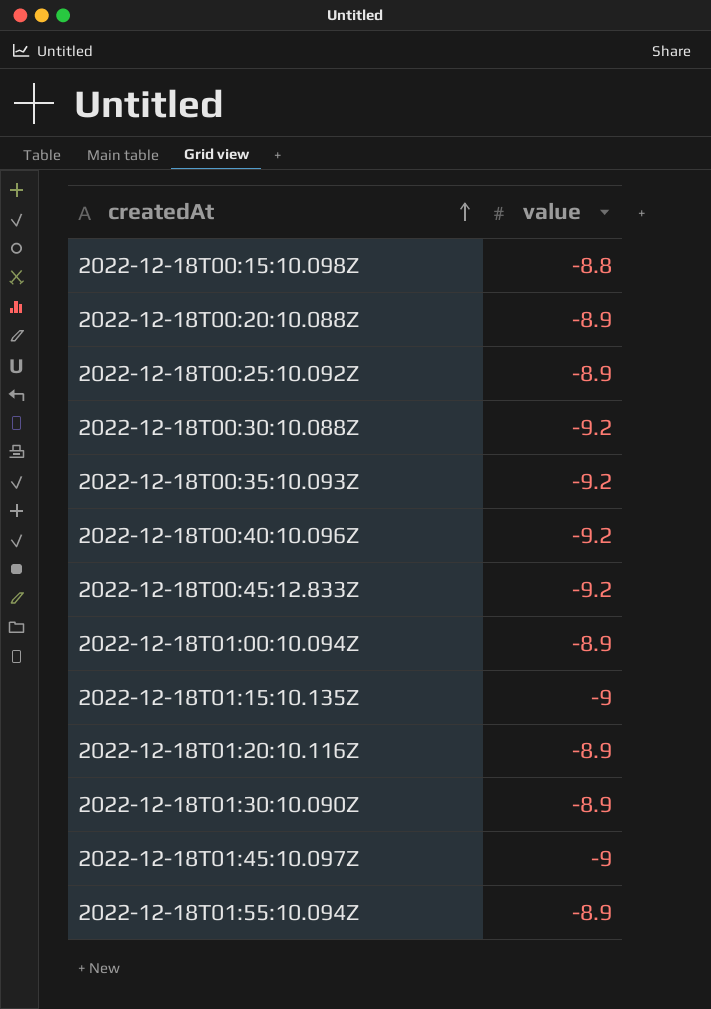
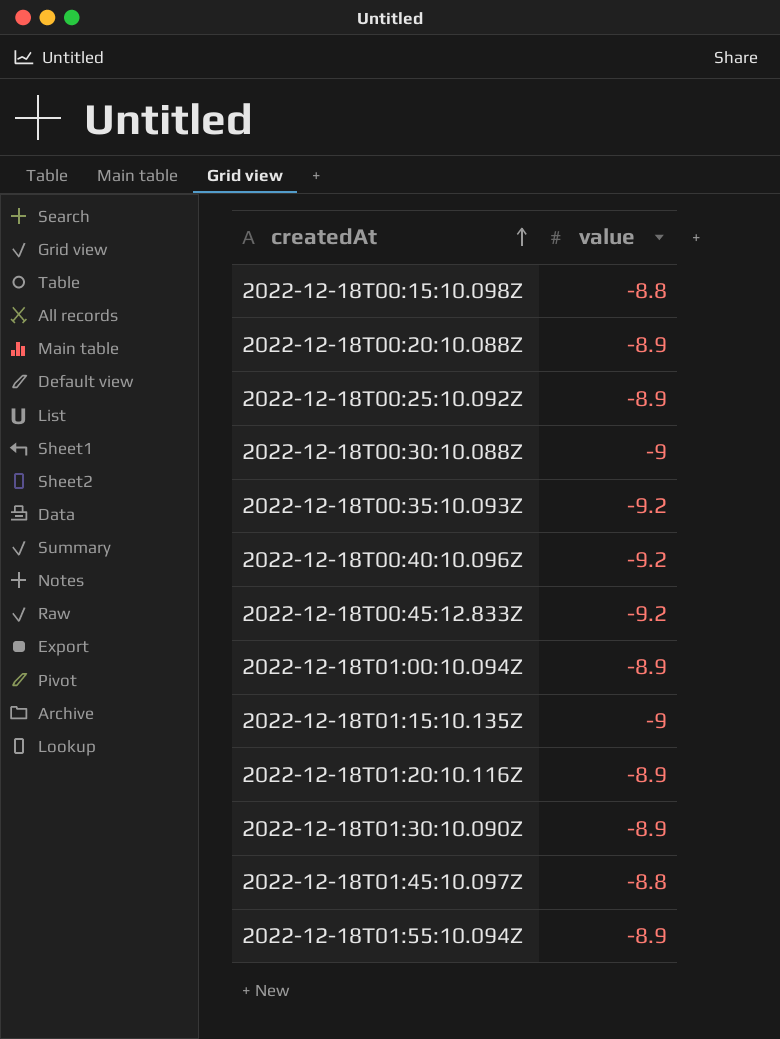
2022-12-18T00:30:10.088Z | value: -9.2 -> -9
2022-12-18T01:45:10.097Z | value: -9 -> -8.8

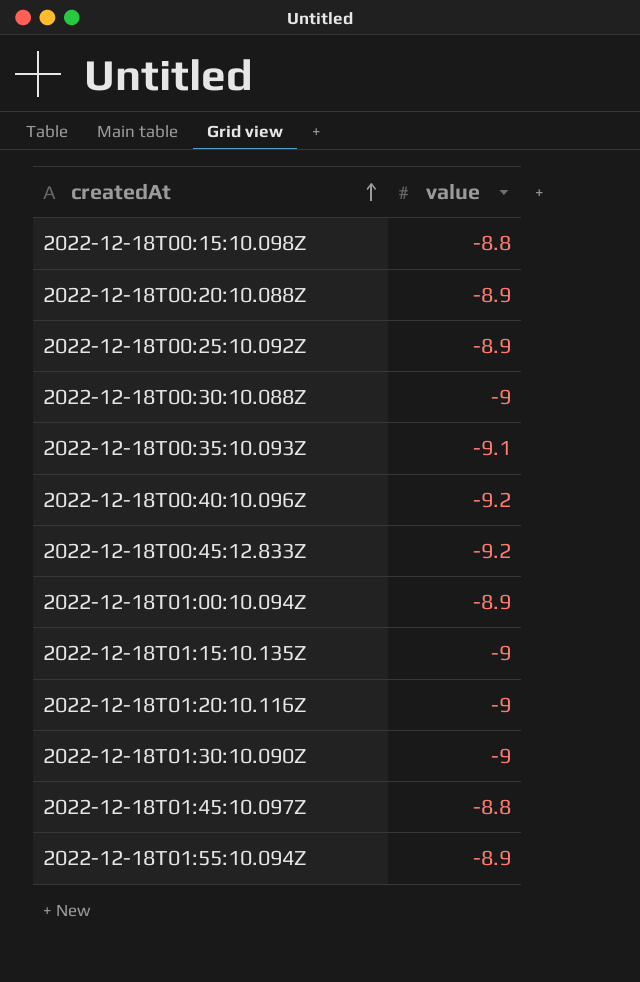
2022-12-18T00:35:10.093Z | value: -9.2 -> -9.1
2022-12-18T01:20:10.116Z | value: -8.9 -> -9
2022-12-18T01:30:10.090Z | value: -8.9 -> -9

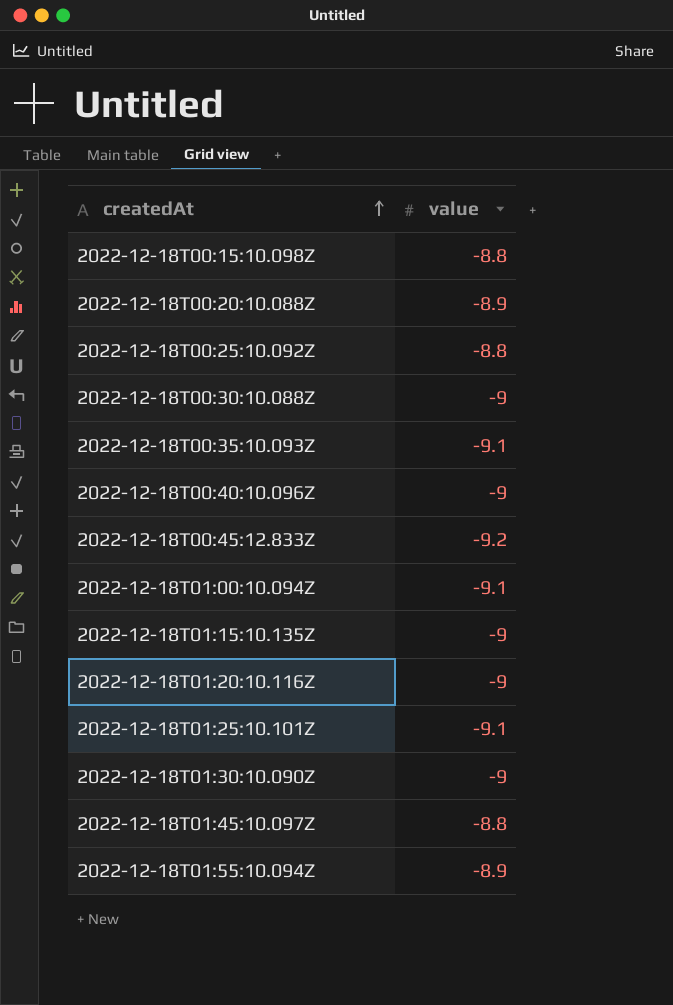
2022-12-18T00:25:10.092Z | value: -8.9 -> -8.8
2022-12-18T00:40:10.096Z | value: -9.2 -> -9
2022-12-18T01:00:10.094Z | value: -8.9 -> -9.1
row 2022-12-18T01:25:10.101Z: none -> -9.1

